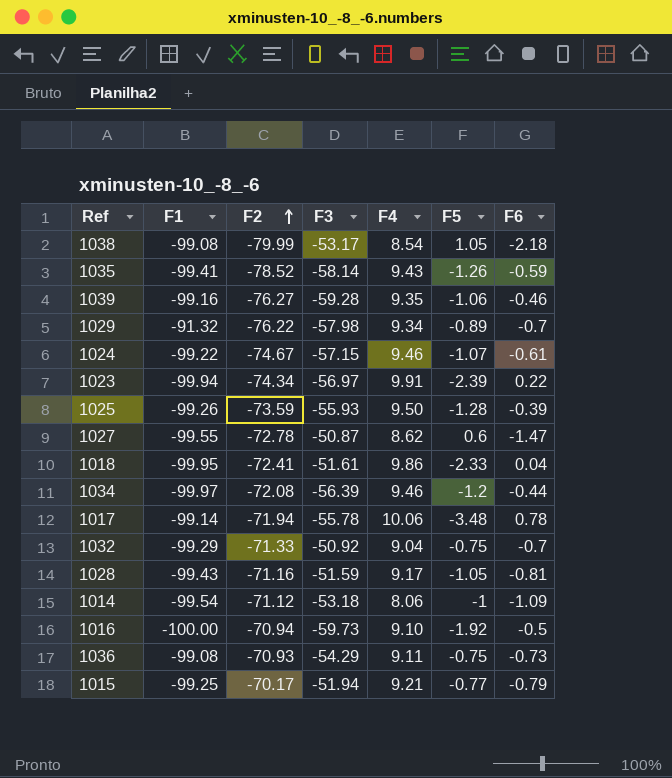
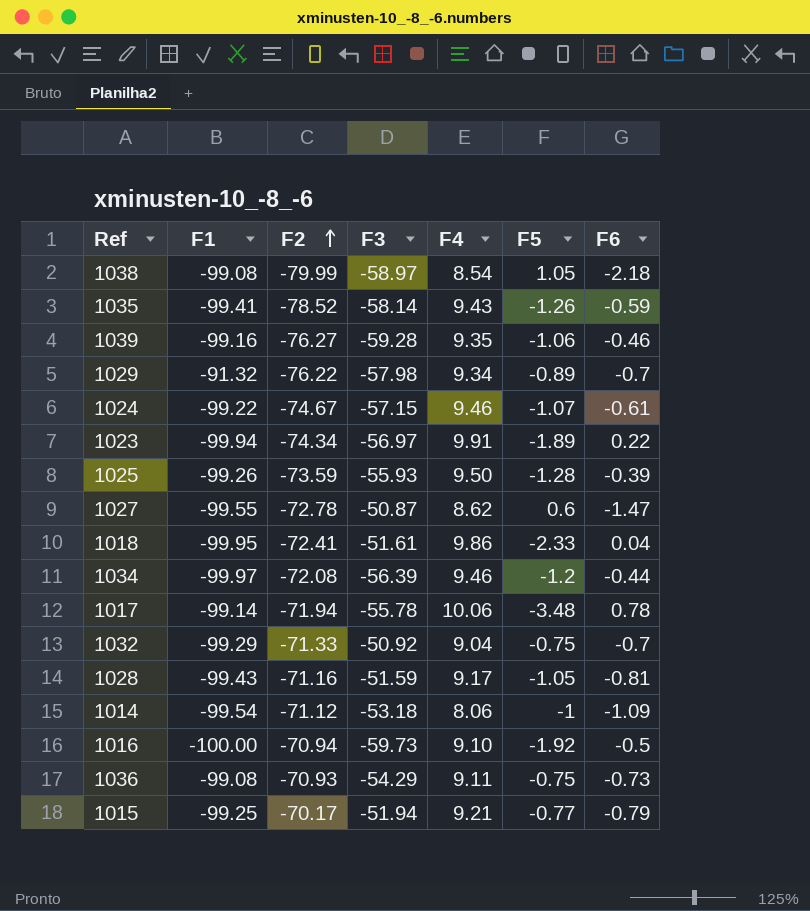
1038 | F3: -53.17 -> -58.97
1023 | F5: -2.39 -> -1.89

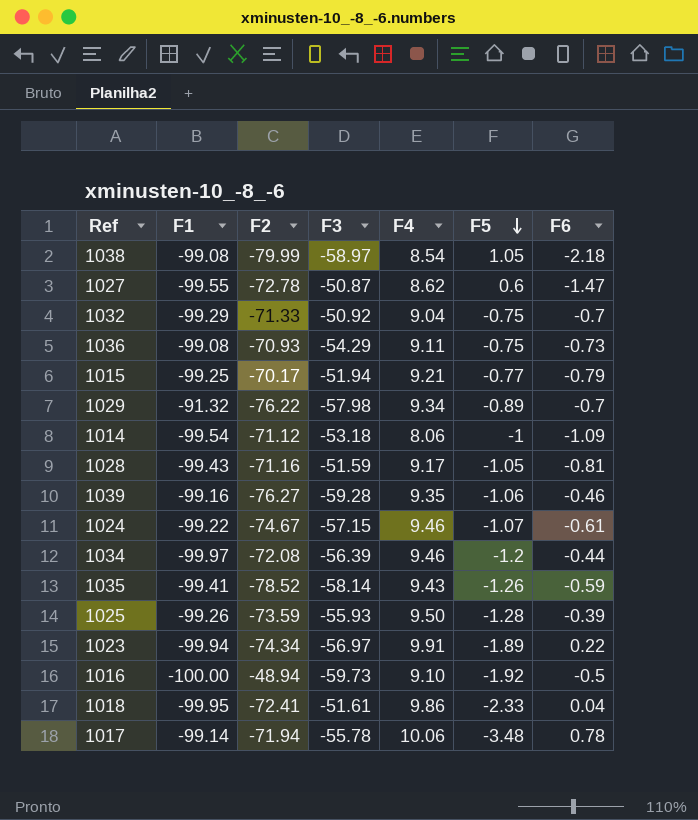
row order: F2 ascending -> F5 descending
1016 | F2: -70.94 -> -48.94

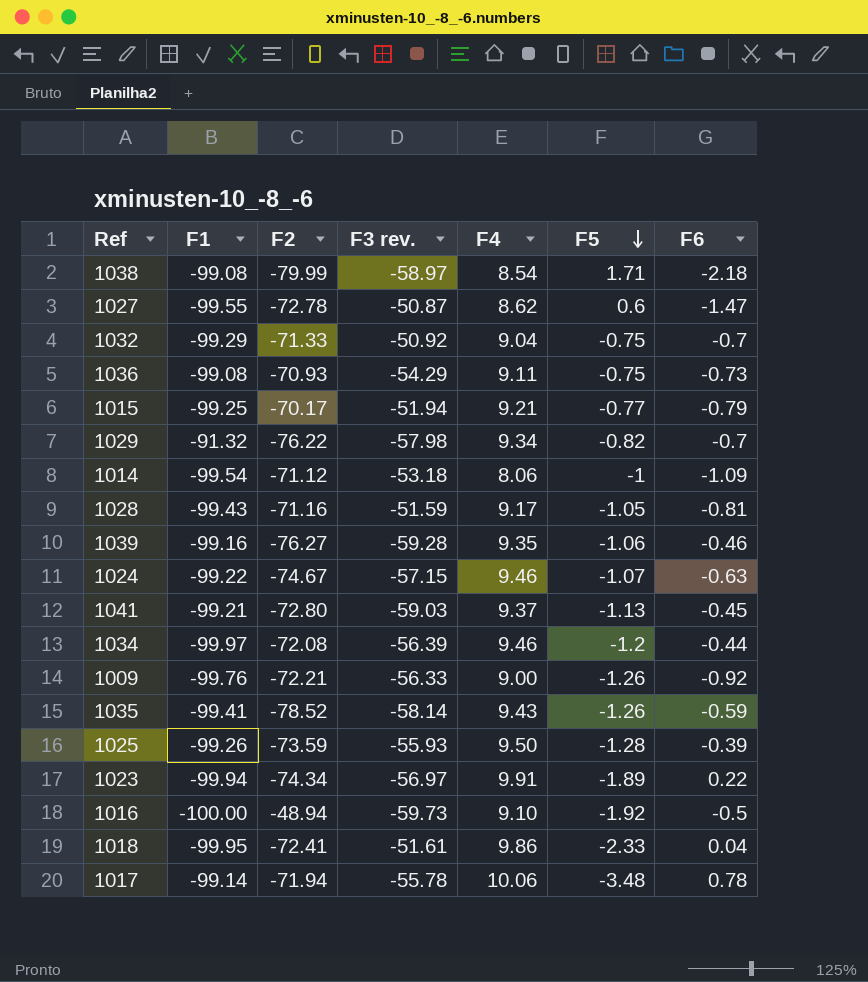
column name: F3 -> F3 rev.
1038 | F5: 1.05 -> 1.71
1029 | F5: -0.89 -> -0.82
1024 | F6: -0.61 -> -0.63
row 1041: none -> -99.21 | -72.80 | -59.03 | 9.37 | -1.13 | -0.45
row 1009: none -> -99.76 | -72.21 | -56.33 | 9.00 | -1.26 | -0.92

